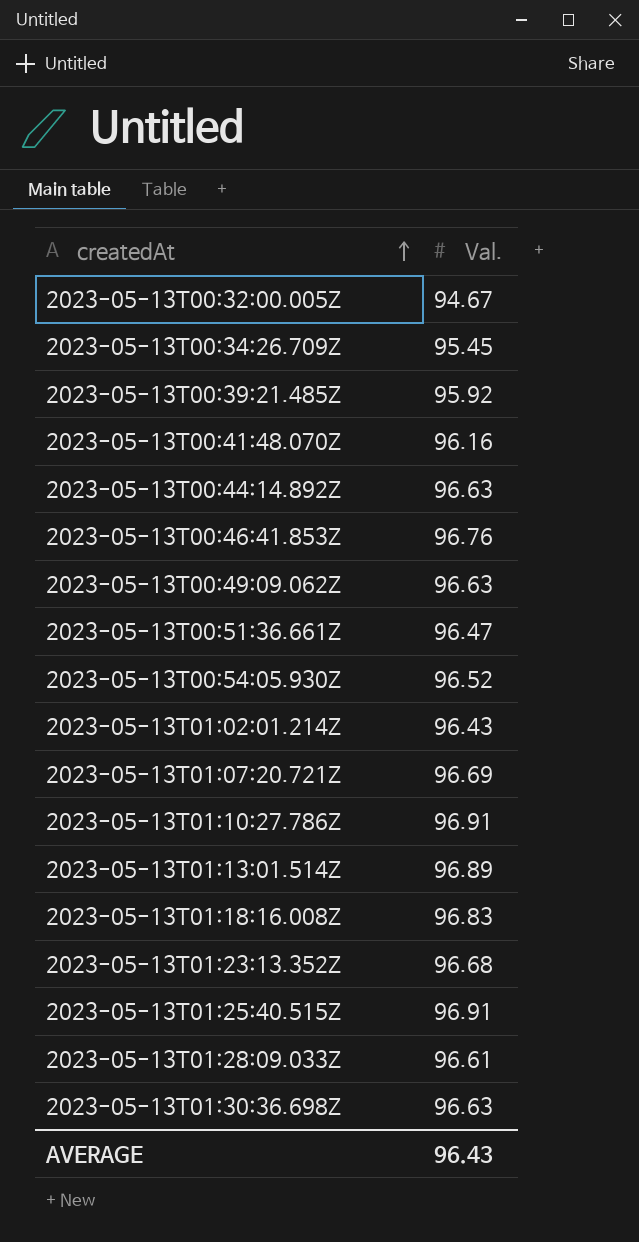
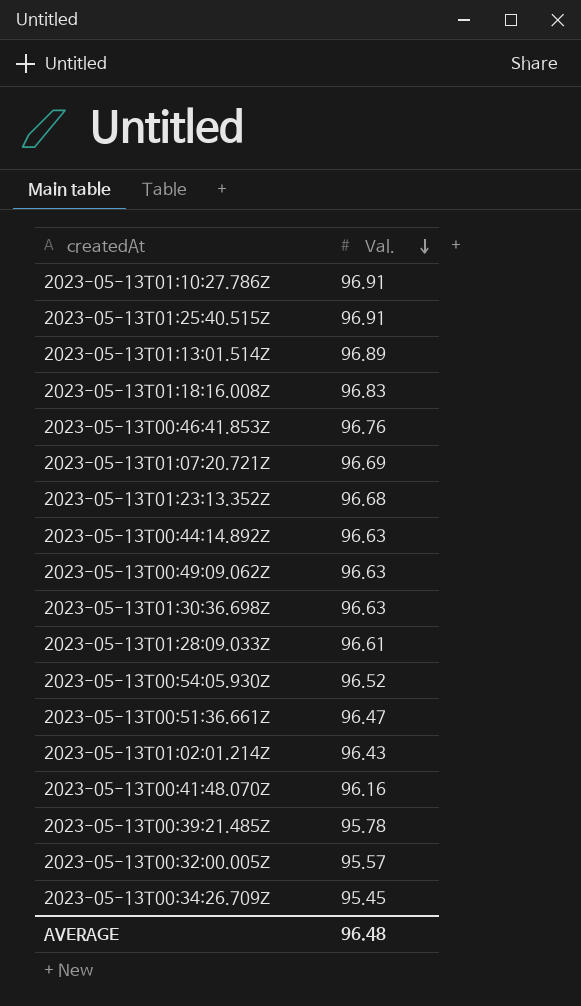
row order: createdAt ascending -> Val. descending
2023-05-13T00:39:21.485Z | Val.: 95.92 -> 95.78
2023-05-13T00:32:00.005Z | Val.: 94.67 -> 95.57
AVERAGE | Val.: 96.43 -> 96.48

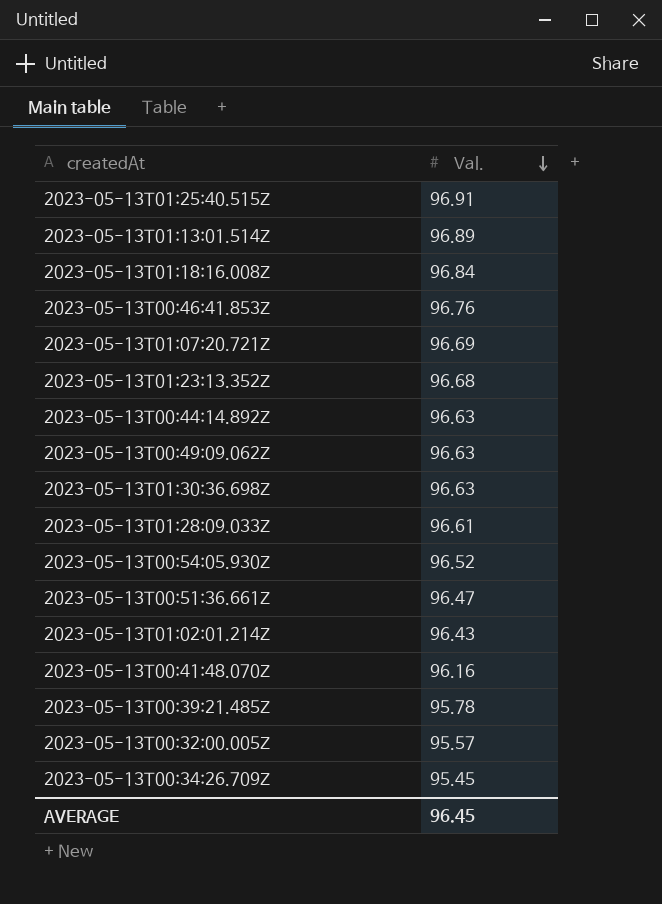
row 2023-05-13T01:10:27.786Z: 96.91 -> none
2023-05-13T01:18:16.008Z | Val.: 96.83 -> 96.84
AVERAGE | Val.: 96.48 -> 96.45

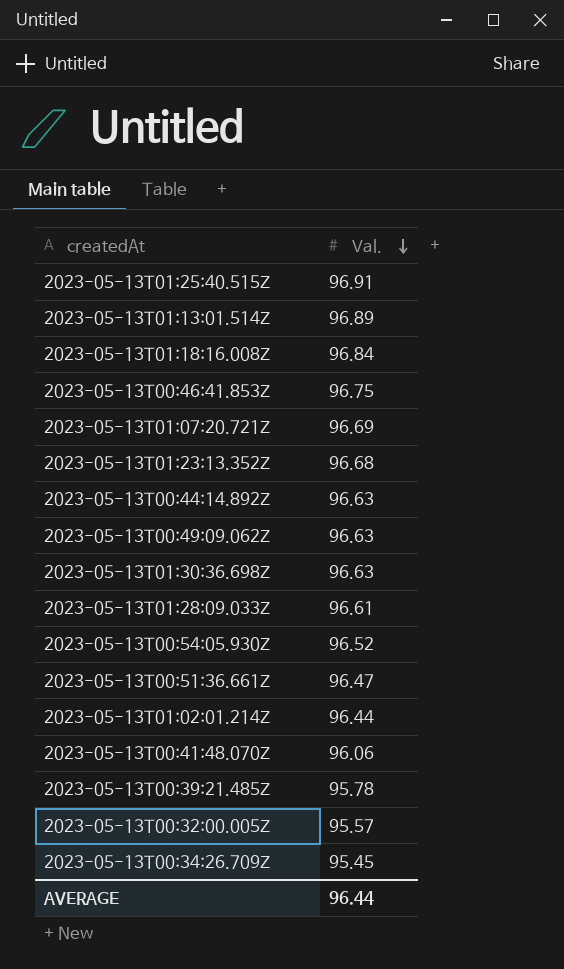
2023-05-13T00:46:41.853Z | Val.: 96.76 -> 96.75
2023-05-13T01:02:01.214Z | Val.: 96.43 -> 96.44
2023-05-13T00:41:48.070Z | Val.: 96.16 -> 96.06
AVERAGE | Val.: 96.45 -> 96.44

